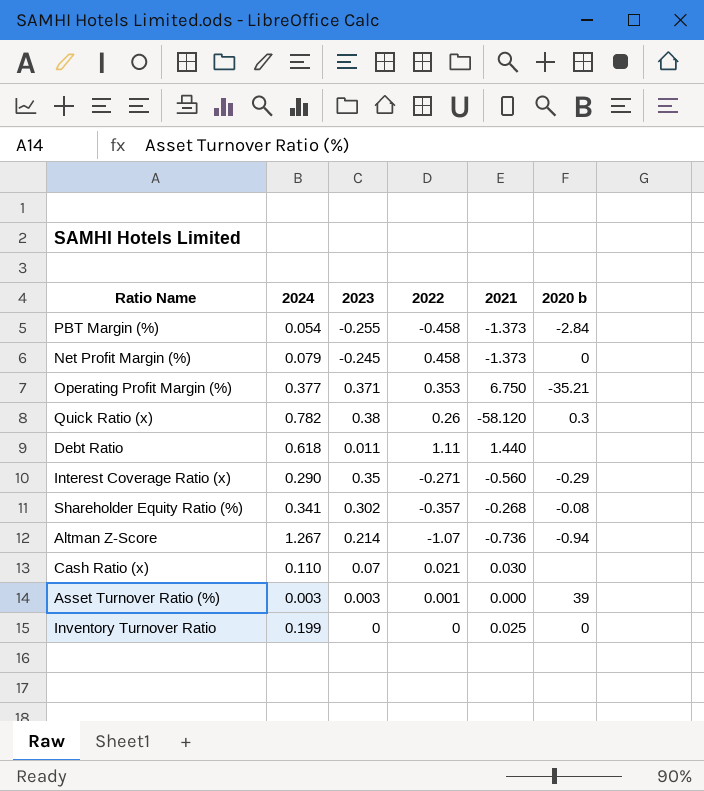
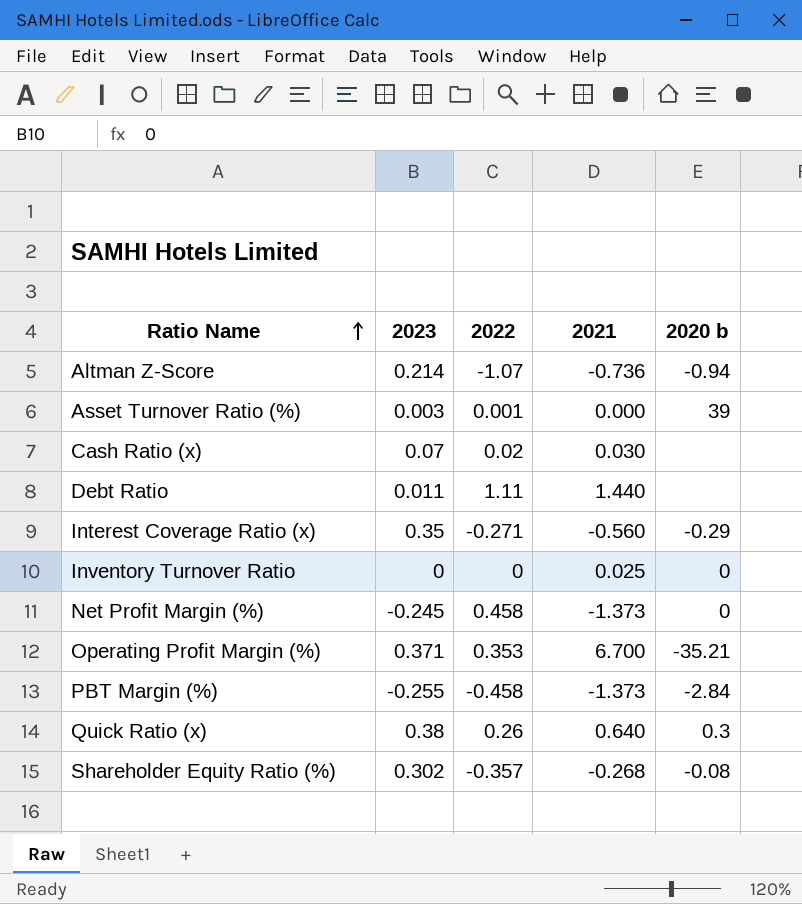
row order: none -> Ratio Name ascending
column 2024 | position: 2 -> none
Cash Ratio (x) | 2022: 0.021 -> 0.02
Operating Profit Margin (%) | 2021: 6.750 -> 6.700
Quick Ratio (x) | 2021: -58.120 -> 0.640

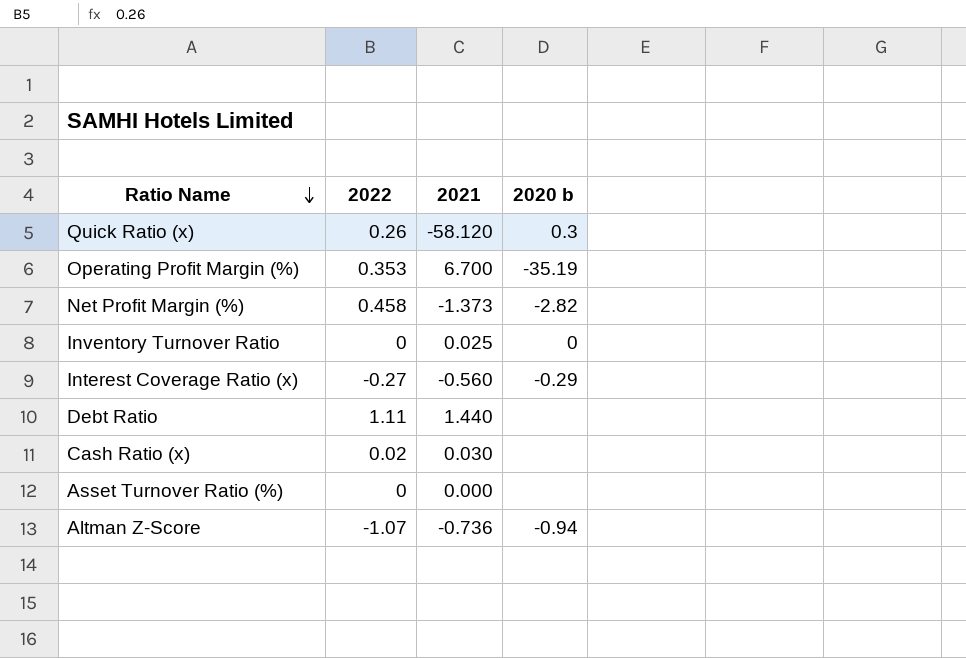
row order: Ratio Name ascending -> Ratio Name descending
column 2023 | position: 2 -> none
row PBT Margin (%): -0.255 | -0.458 | -1.373 | -2.84 -> none
row Shareholder Equity Ratio (%): 0.302 | -0.357 | -0.268 | -0.08 -> none
Quick Ratio (x) | 2021: 0.640 -> -58.120
Operating Profit Margin (%) | 2020 b: -35.21 -> -35.19
Net Profit Margin (%) | 2020 b: 0 -> -2.82
Interest Coverage Ratio (x) | 2022: -0.271 -> -0.27
Asset Turnover Ratio (%) | 2022: 0.001 -> 0
Asset Turnover Ratio (%) | 2020 b: 39 -> none

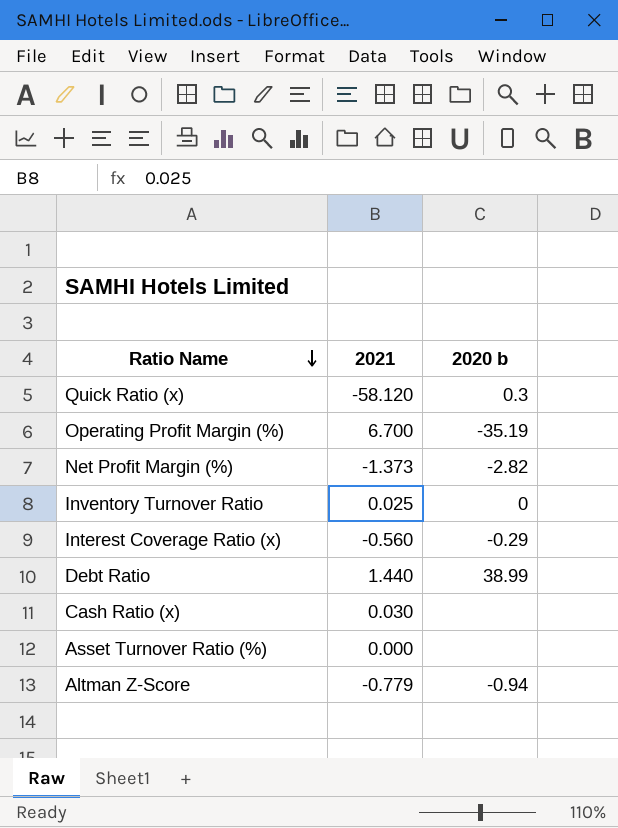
column 2022 | position: 2 -> none
Debt Ratio | 2020 b: none -> 38.99
Altman Z-Score | 2021: -0.736 -> -0.779

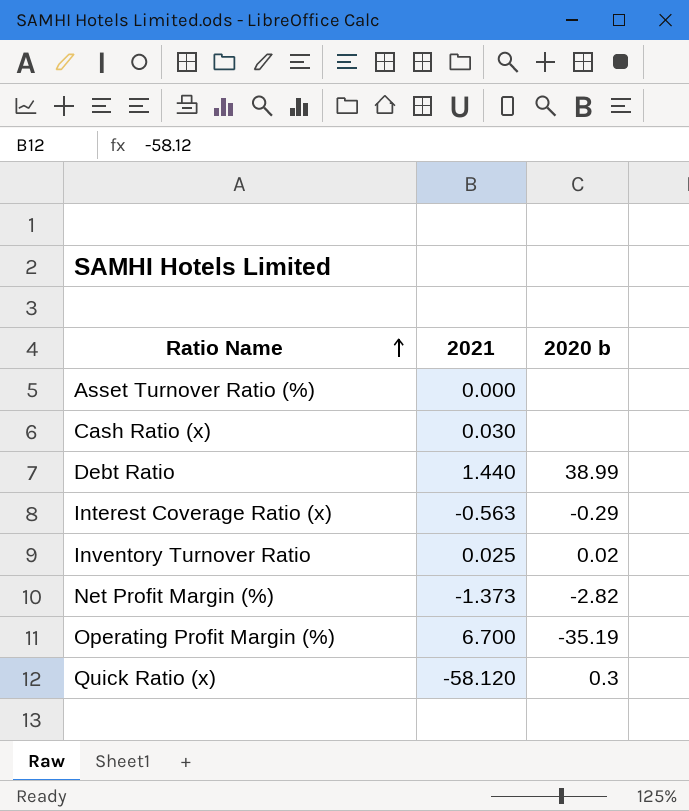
row order: Ratio Name descending -> Ratio Name ascending
row Altman Z-Score: -0.779 | -0.94 -> none
Interest Coverage Ratio (x) | 2021: -0.560 -> -0.563
Inventory Turnover Ratio | 2020 b: 0 -> 0.02

